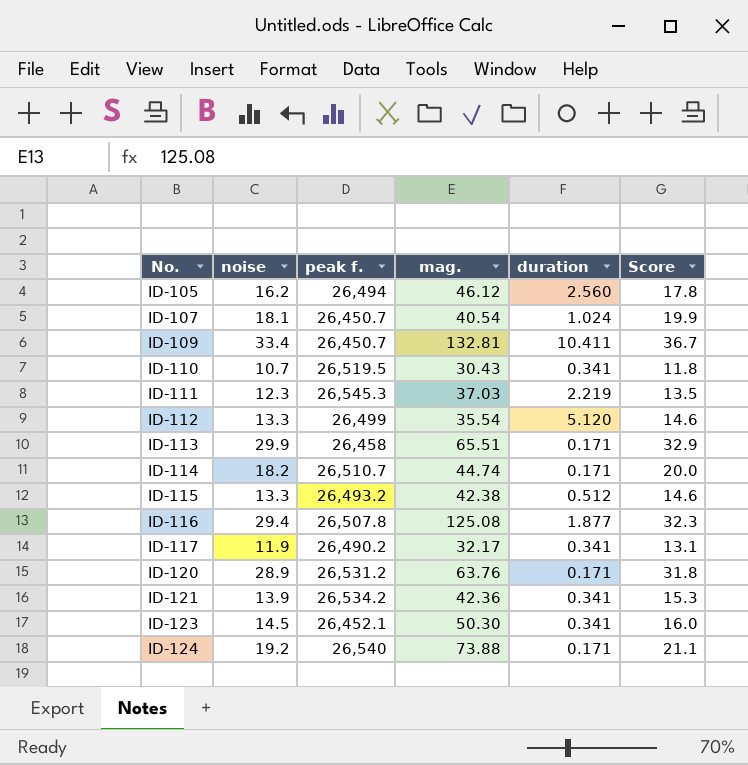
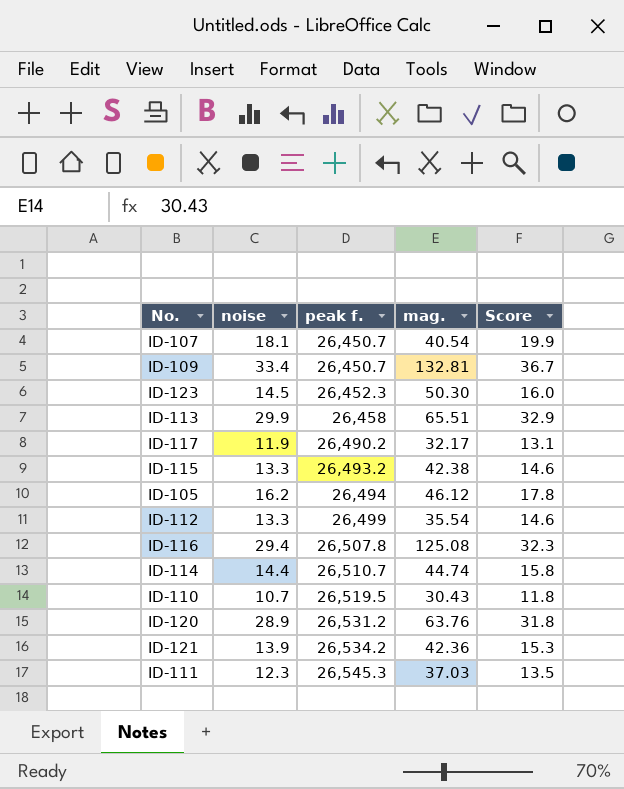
row order: No. ascending -> peak f. ascending
column duration | position: 5 -> none
row ID-124: 19.2 | 26,540 | 73.88 | 0.171 | 21.1 -> none
ID-123 | peak f.: 26,452.1 -> 26,452.3
ID-114 | noise: 18.2 -> 14.4
ID-114 | Score: 20.0 -> 15.8

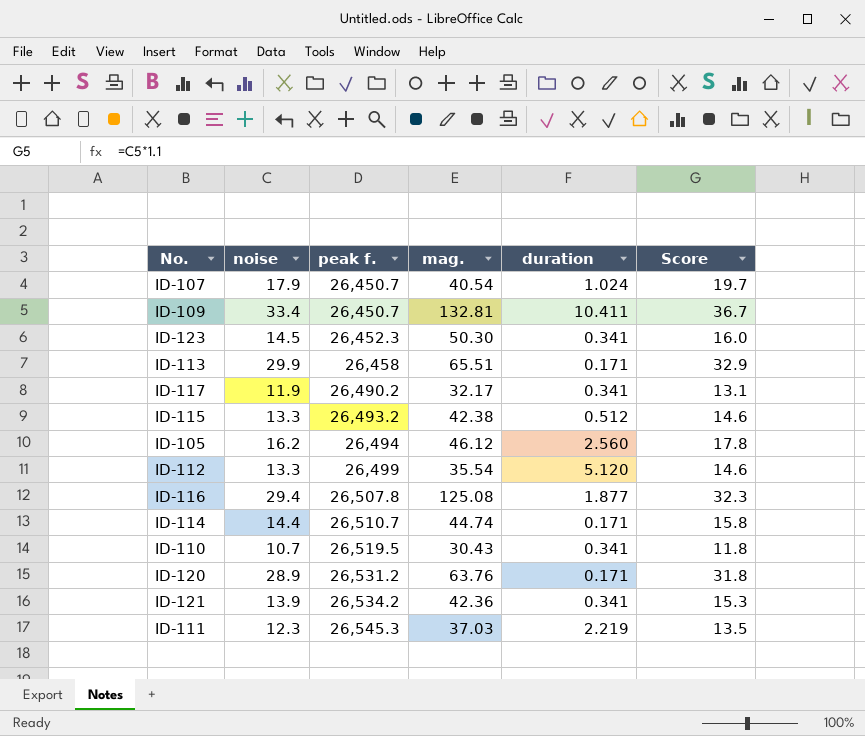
column duration | position: none -> 5
ID-107 | noise: 18.1 -> 17.9
ID-107 | Score: 19.9 -> 19.7

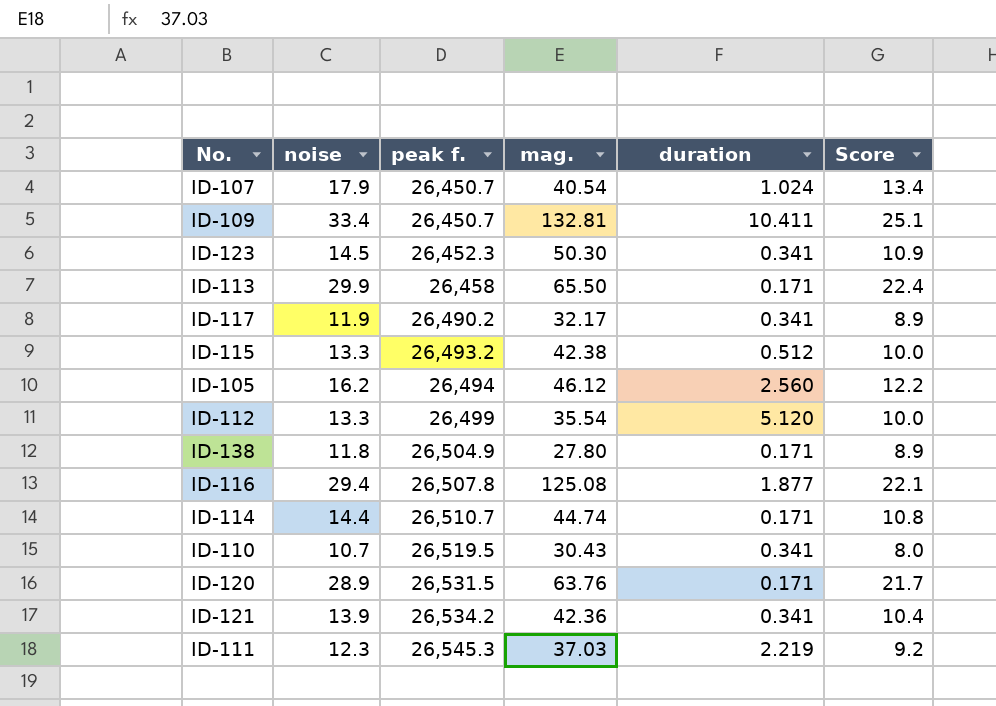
column Score | formula: [noise] * 1.1 -> [noise] * 0.75
ID-113 | mag.: 65.51 -> 65.50
row ID-138: none -> 11.8 | 26,504.9 | 27.80 | 0.171 | 8.9
ID-120 | peak f.: 26,531.2 -> 26,531.5

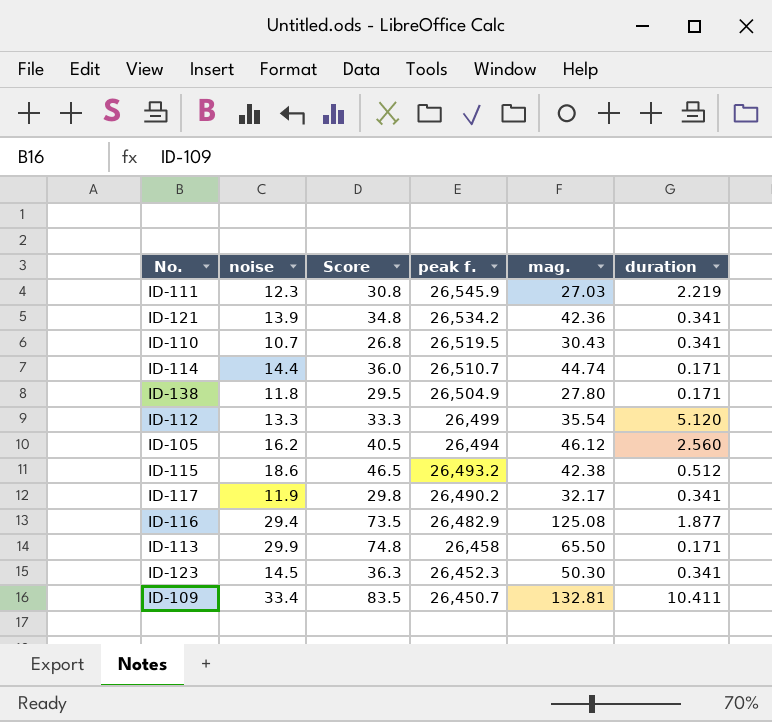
row order: peak f. ascending -> peak f. descending
column Score | formula: [noise] * 0.75 -> [noise] * 2.5
column Score | position: 6 -> 3
row ID-107: 17.9 | 26,450.7 | 40.54 | 1.024 | 13.4 -> none
row ID-120: 28.9 | 26,531.5 | 63.76 | 0.171 | 21.7 -> none
ID-111 | peak f.: 26,545.3 -> 26,545.9
ID-111 | mag.: 37.03 -> 27.03
ID-115 | noise: 13.3 -> 18.6
ID-116 | peak f.: 26,507.8 -> 26,482.9

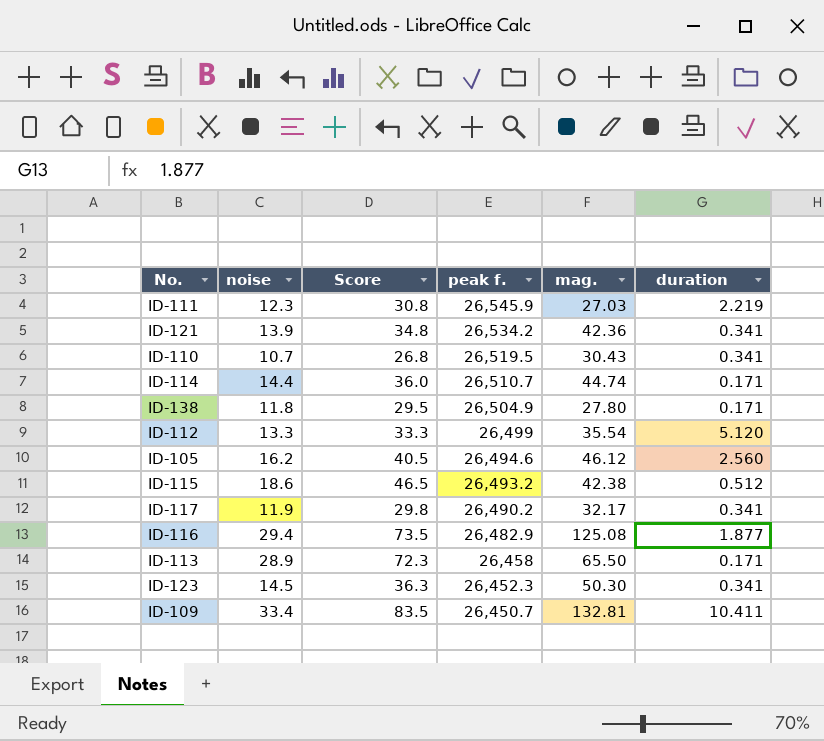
ID-105 | peak f.: 26,494 -> 26,494.6
ID-113 | noise: 29.9 -> 28.9
ID-113 | Score: 74.8 -> 72.3

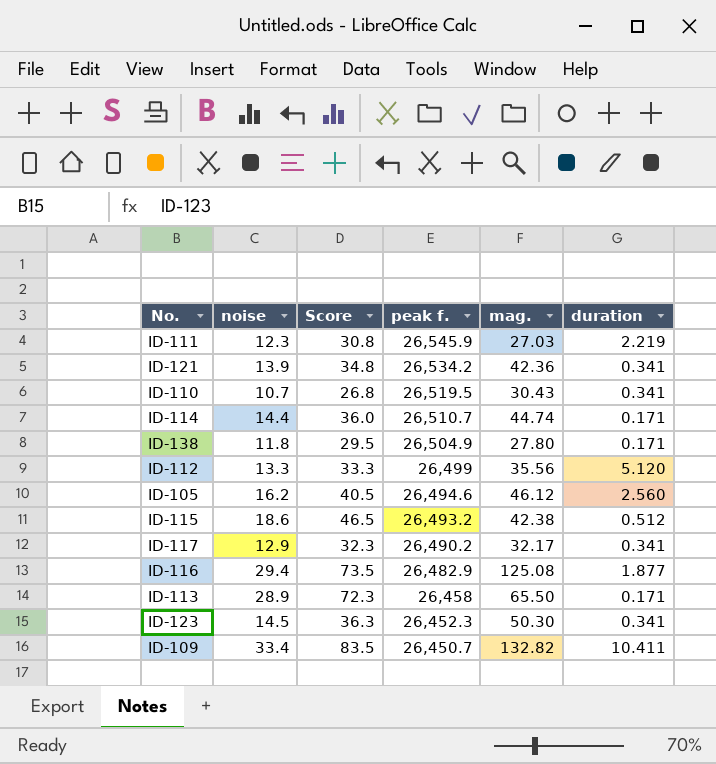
ID-112 | mag.: 35.54 -> 35.56
ID-117 | noise: 11.9 -> 12.9
ID-117 | Score: 29.8 -> 32.3
ID-109 | mag.: 132.81 -> 132.82

